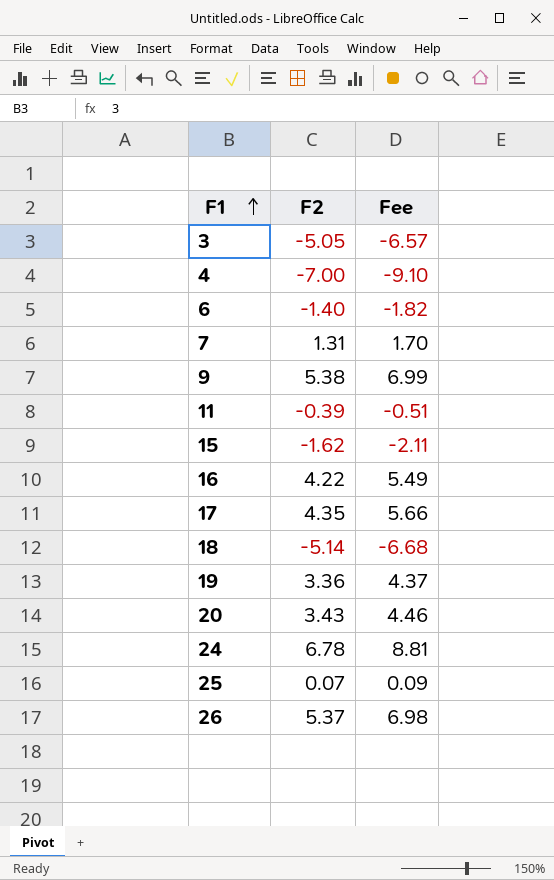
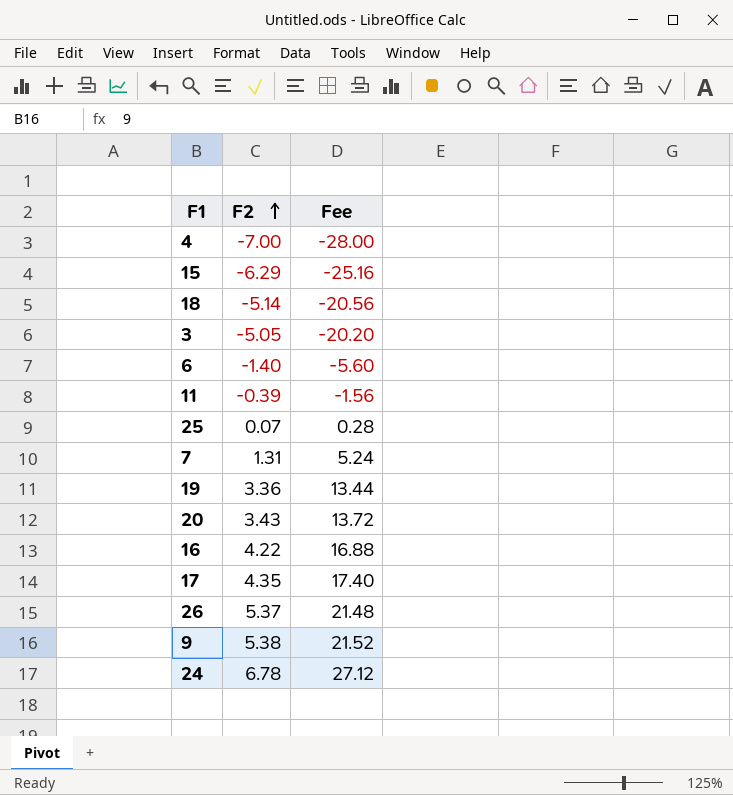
row order: F1 ascending -> F2 ascending
column Fee | formula: [F2] * 1.3 -> [F2] * 4
15 | F2: -1.62 -> -6.29

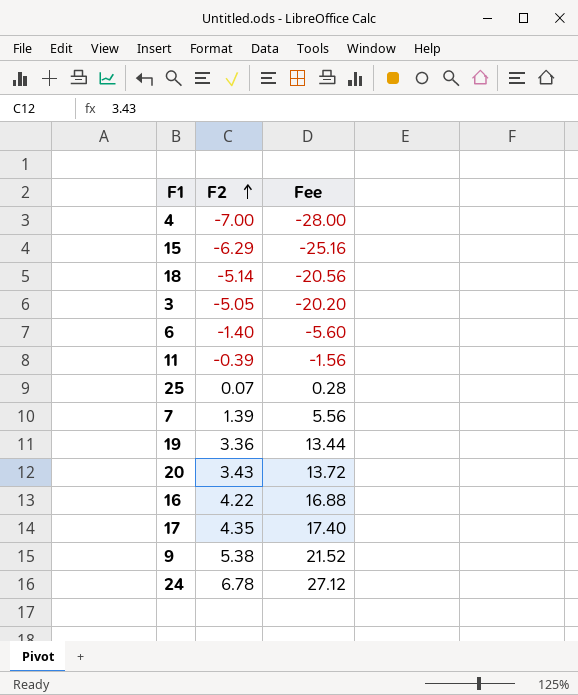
row 26: 5.37 | 21.48 -> none
7 | F2: 1.31 -> 1.39
7 | Fee: 5.24 -> 5.56

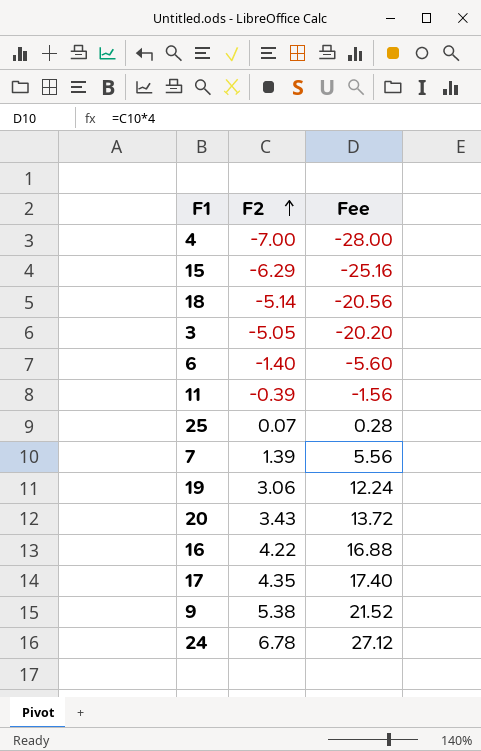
19 | F2: 3.36 -> 3.06
19 | Fee: 13.44 -> 12.24

